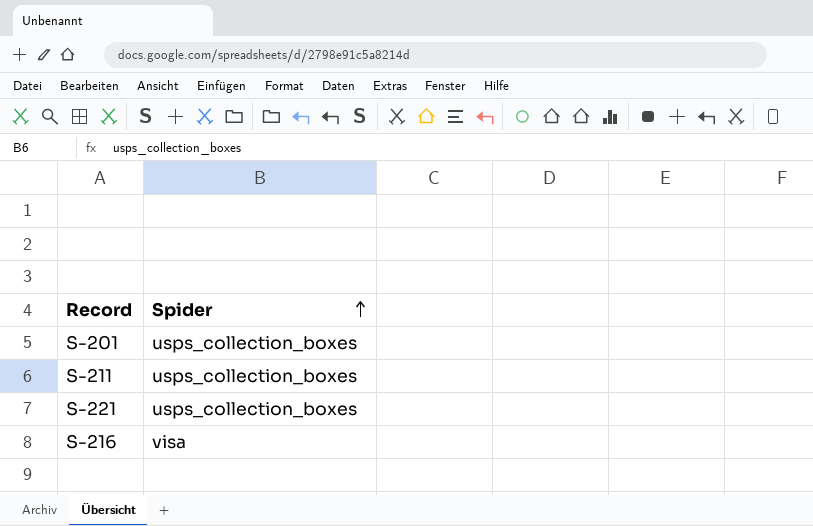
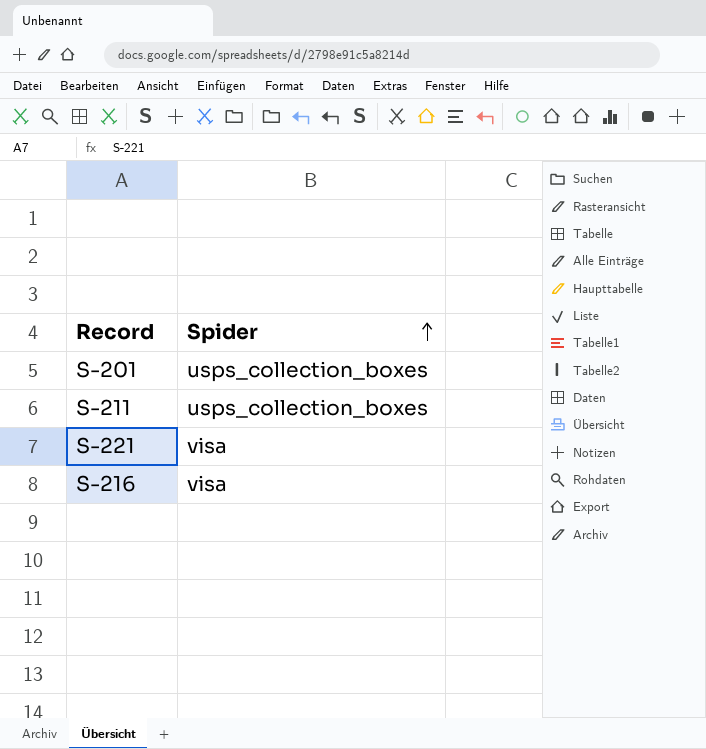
S-221 | Spider: usps_collection_boxes -> visa

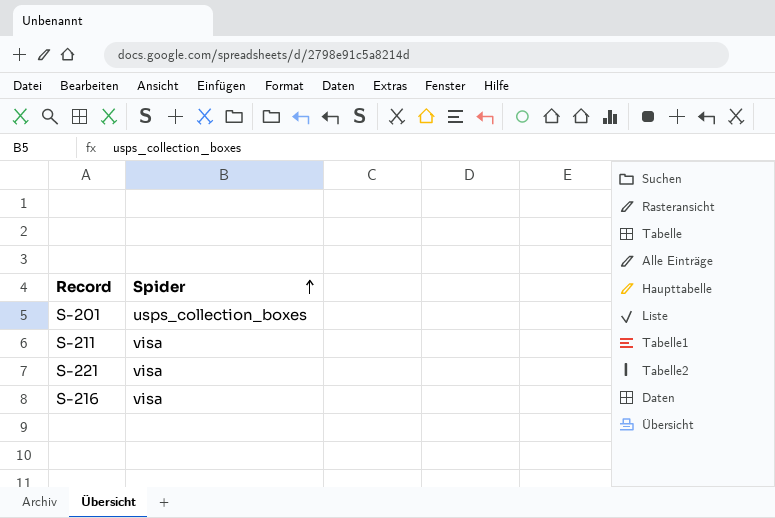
S-211 | Spider: usps_collection_boxes -> visa

